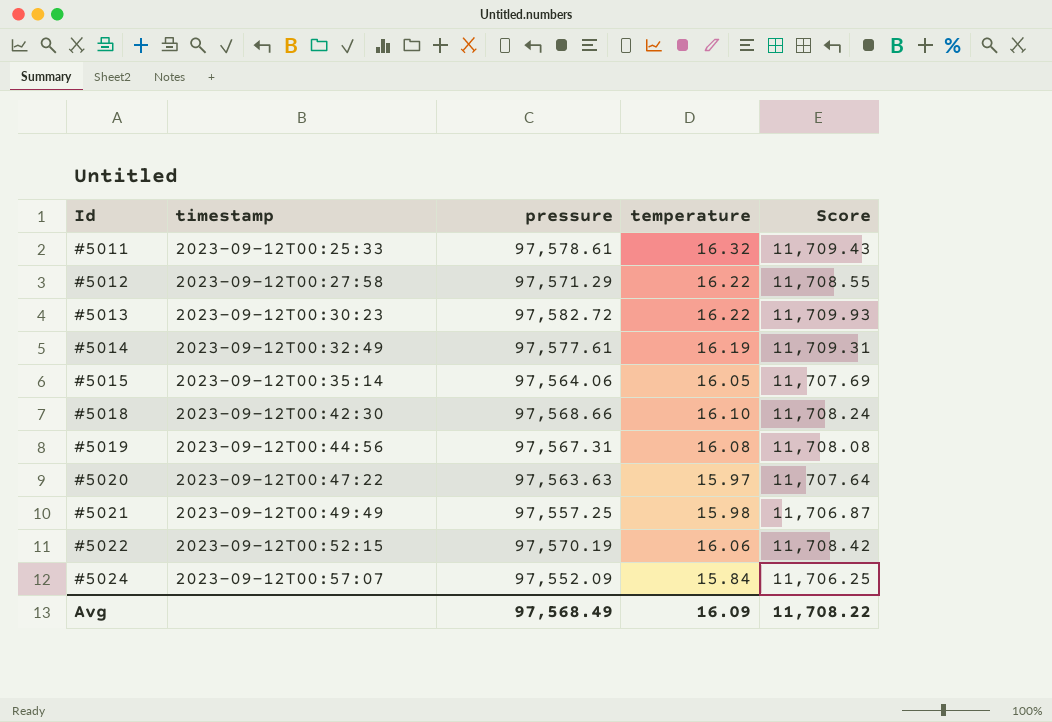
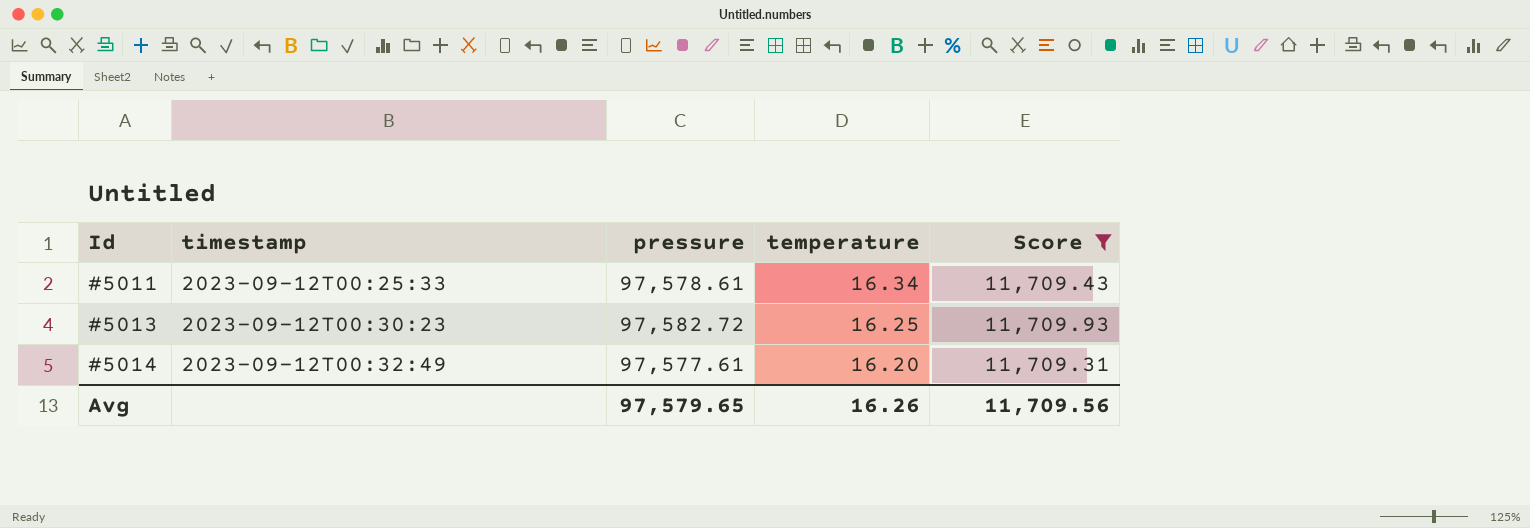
filter: none -> Score >= 11,709.31
#5011 | temperature: 16.32 -> 16.34
#5013 | temperature: 16.22 -> 16.25
#5014 | temperature: 16.19 -> 16.20
Avg | pressure: 97,568.49 -> 97,579.65
Avg | temperature: 16.09 -> 16.26
Avg | Score: 11,708.22 -> 11,709.56

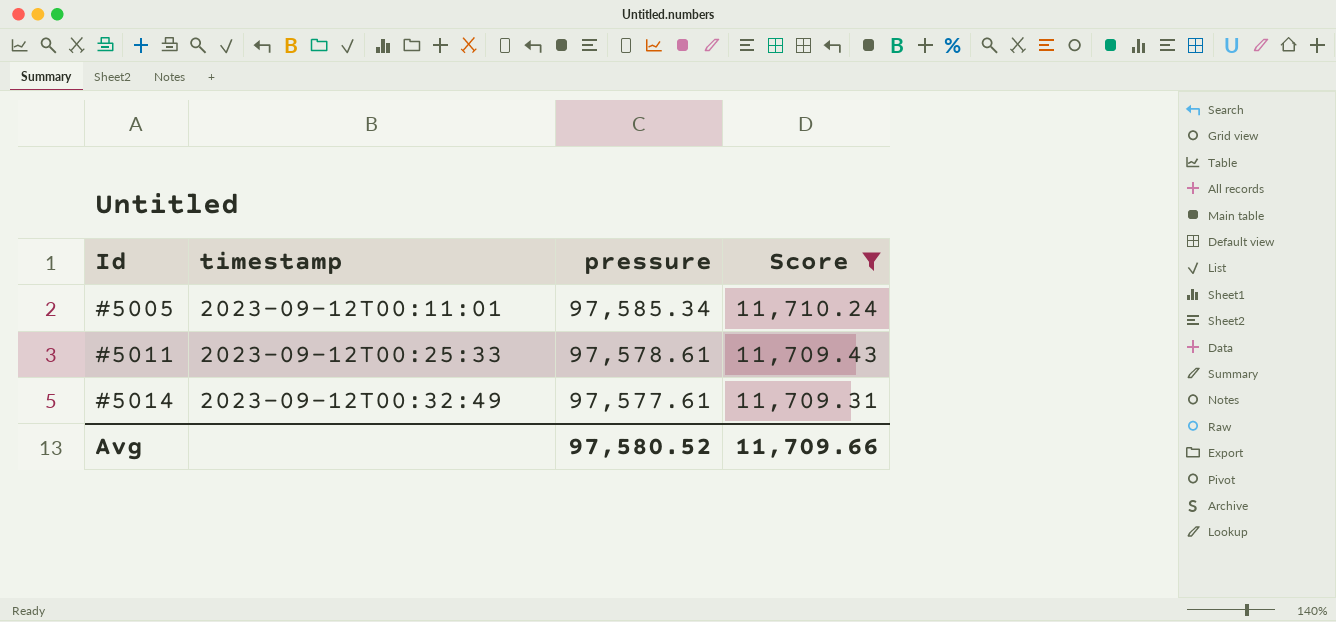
column temperature | position: 4 -> none
row #5013: 2023-09-12T00:30:23 | 97,582.72 | 16.25 | 11,709.93 -> none
row #5005: none -> 2023-09-12T00:11:01 | 97,585.34 | 11,710.24
Avg | pressure: 97,579.65 -> 97,580.52
Avg | Score: 11,709.56 -> 11,709.66

